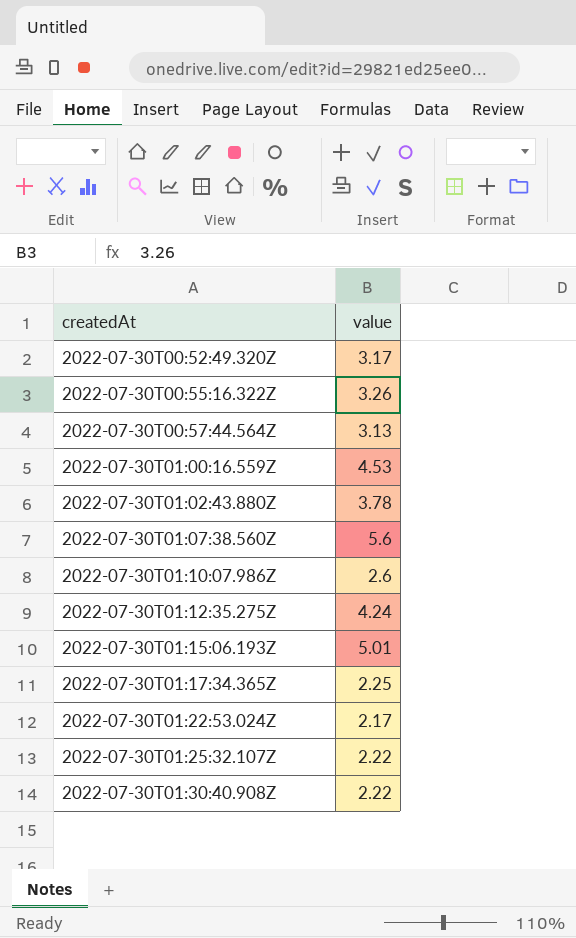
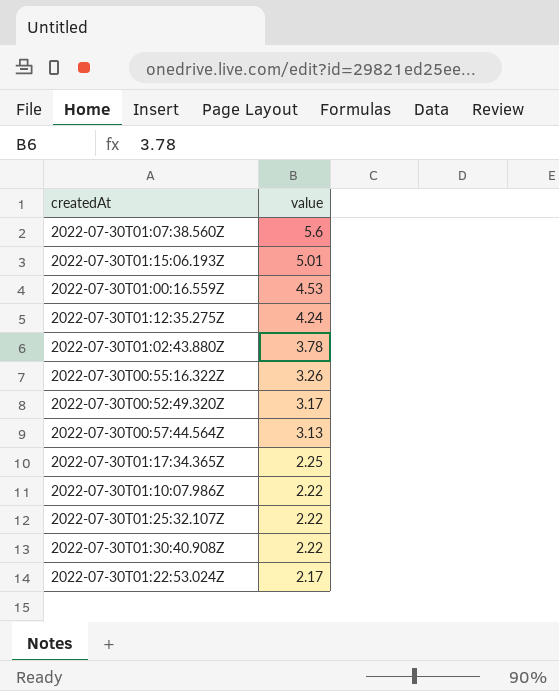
row order: createdAt ascending -> value descending
2022-07-30T01:10:07.986Z | value: 2.6 -> 2.22

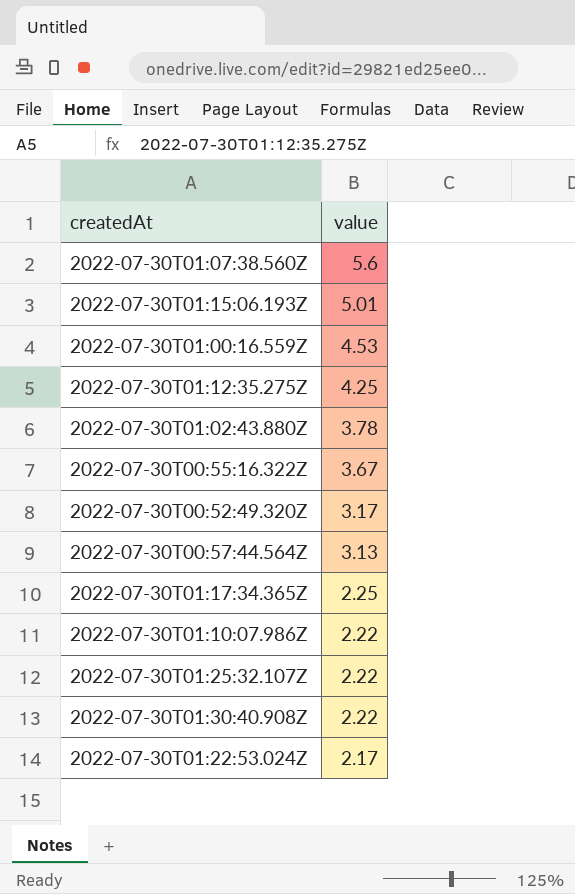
2022-07-30T01:12:35.275Z | value: 4.24 -> 4.25
2022-07-30T00:55:16.322Z | value: 3.26 -> 3.67

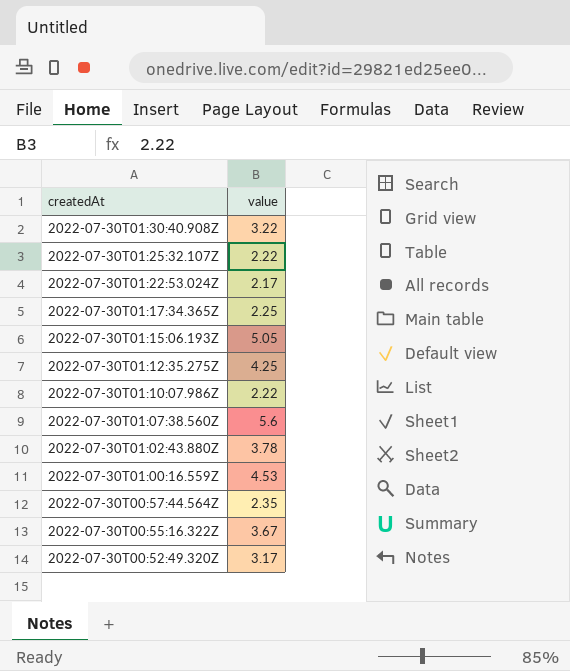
row order: value descending -> createdAt descending
2022-07-30T01:30:40.908Z | value: 2.22 -> 3.22
2022-07-30T01:15:06.193Z | value: 5.01 -> 5.05
2022-07-30T00:57:44.564Z | value: 3.13 -> 2.35

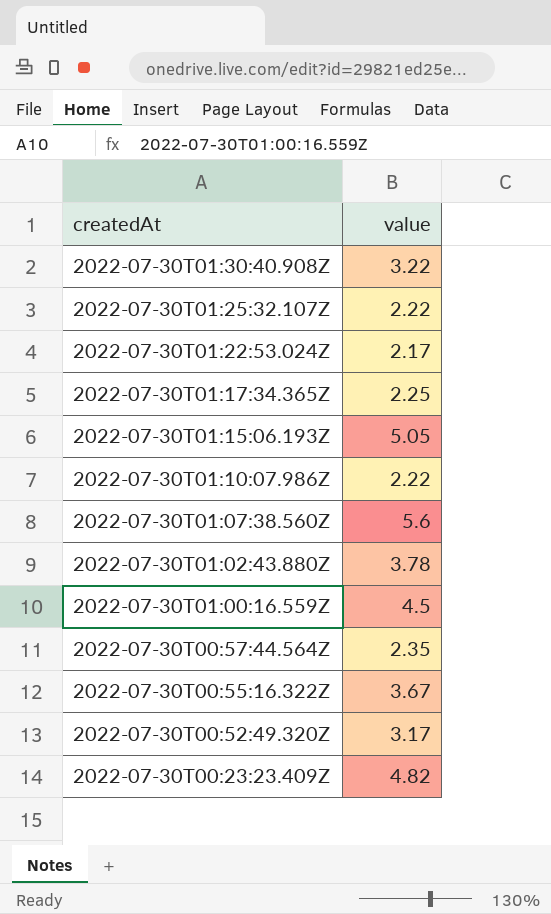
row 2022-07-30T01:12:35.275Z: 4.25 -> none
2022-07-30T01:00:16.559Z | value: 4.53 -> 4.5
row 2022-07-30T00:23:23.409Z: none -> 4.82

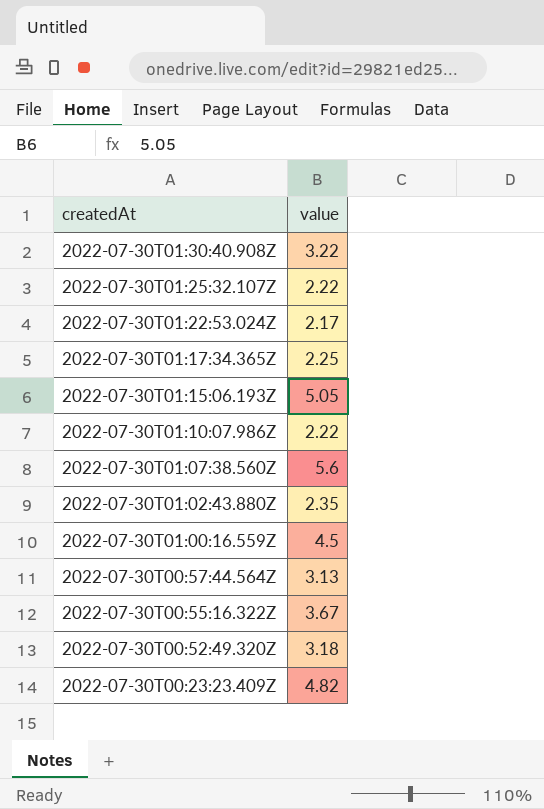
2022-07-30T01:02:43.880Z | value: 3.78 -> 2.35
2022-07-30T00:57:44.564Z | value: 2.35 -> 3.13
2022-07-30T00:52:49.320Z | value: 3.17 -> 3.18

